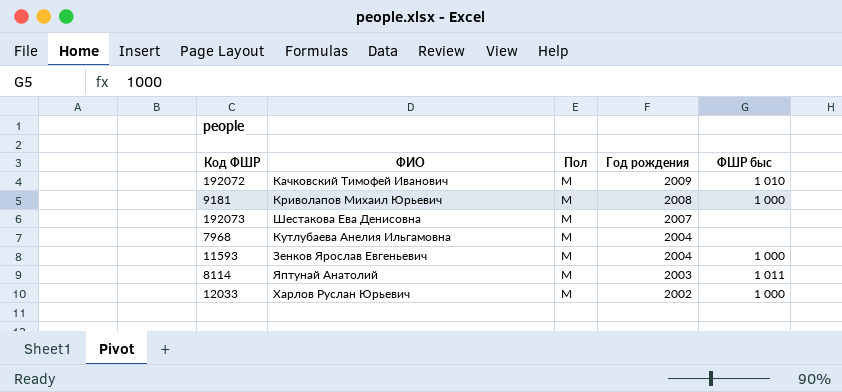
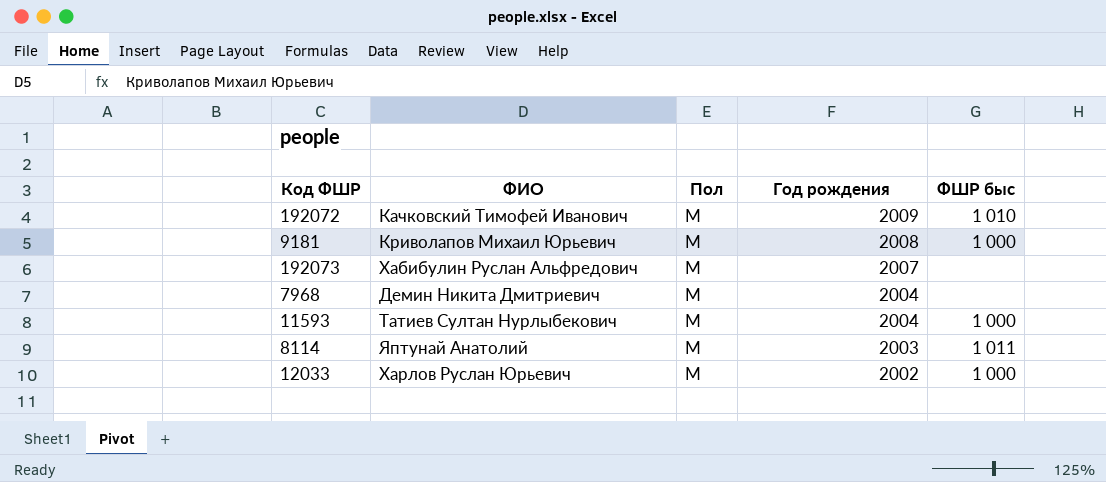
192073 | ФИО: Шестакова Ева Денисовна -> Хабибулин Руслан Альфредович
7968 | ФИО: Кутлубаева Анелия Ильгамовна -> Демин Никита Дмитриевич
11593 | ФИО: Зенков Ярослав Евгеньевич -> Татиев Султан Нурлыбекович

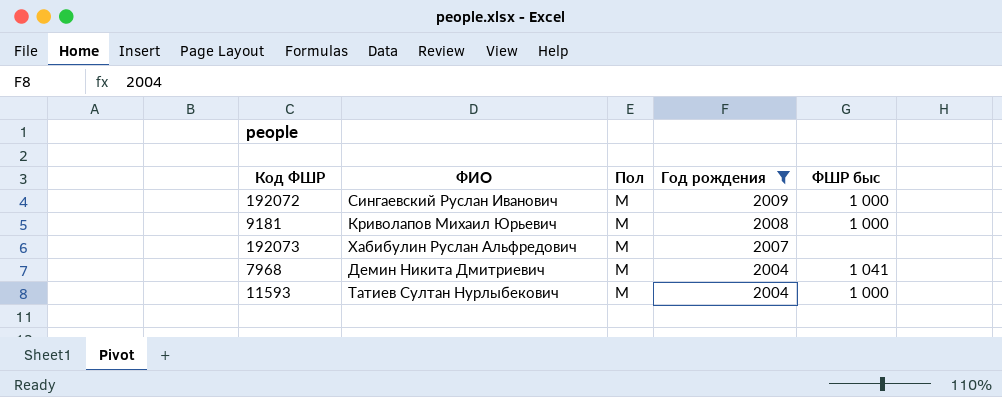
filter: none -> Год рождения >= 2004
192072 | ФИО: Качковский Тимофей Иванович -> Сингаевский Руслан Иванович
192072 | ФШР быс: 1 010 -> 1 000
7968 | ФШР быс: none -> 1 041

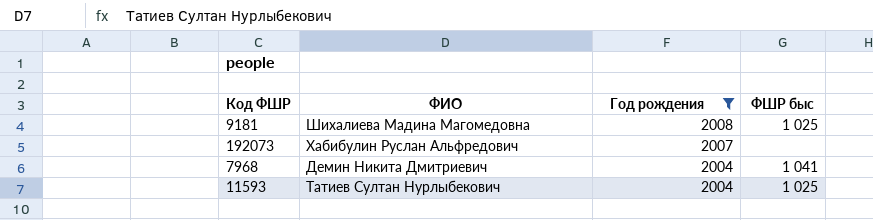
column Пол | position: 3 -> none
row 192072: Сингаевский Руслан Иванович | М | 2009 | 1 000 -> none
9181 | ФИО: Криволапов Михаил Юрьевич -> Шихалиева Мадина Магомедовна
9181 | ФШР быс: 1 000 -> 1 025
11593 | ФШР быс: 1 000 -> 1 025

